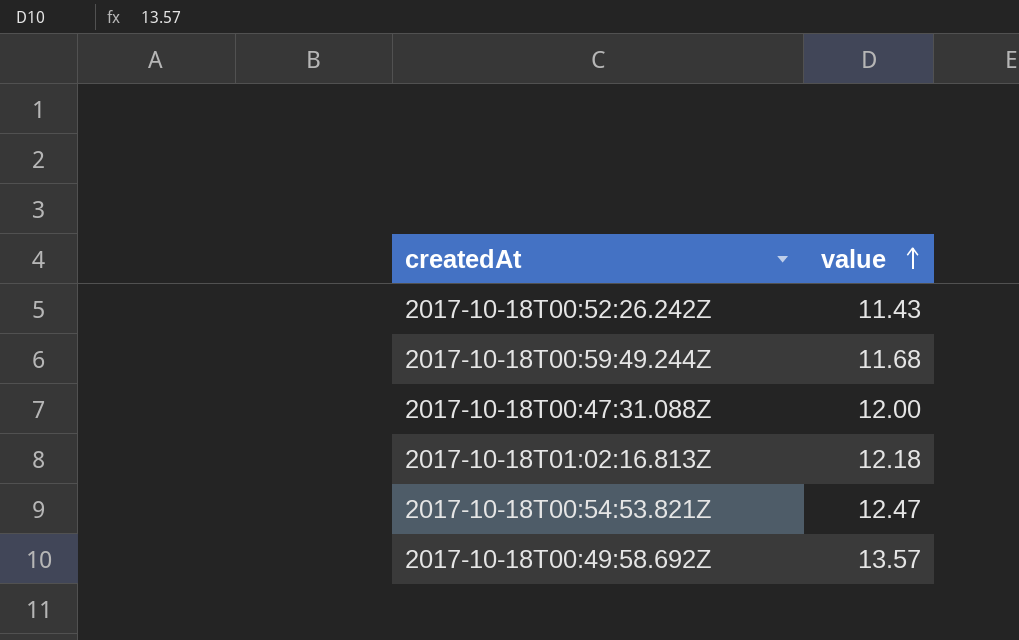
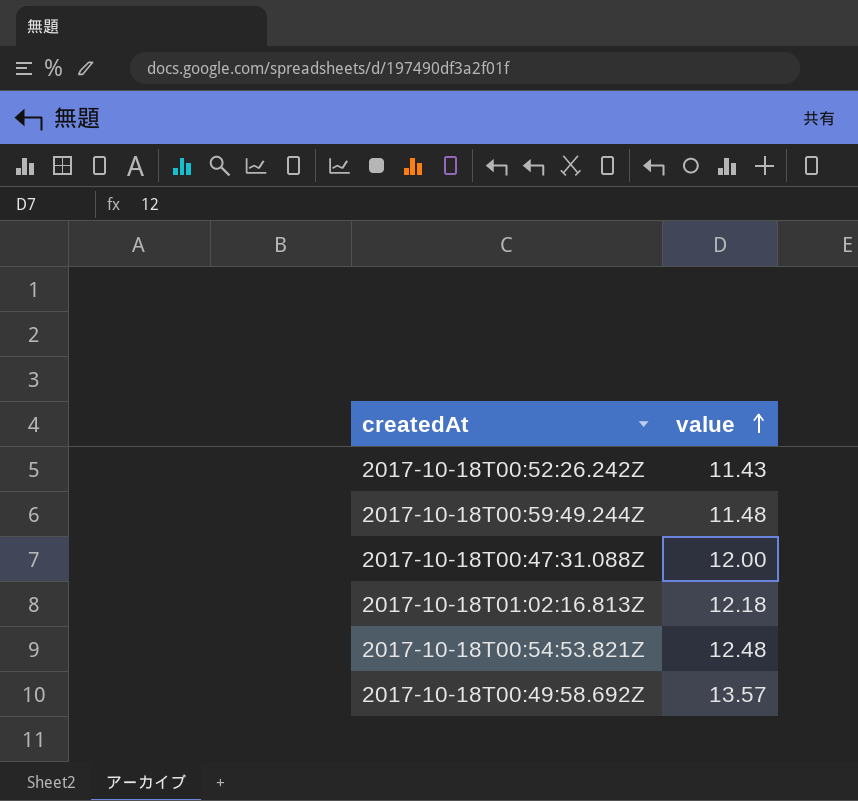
2017-10-18T00:59:49.244Z | value: 11.68 -> 11.48
2017-10-18T00:54:53.821Z | value: 12.47 -> 12.48

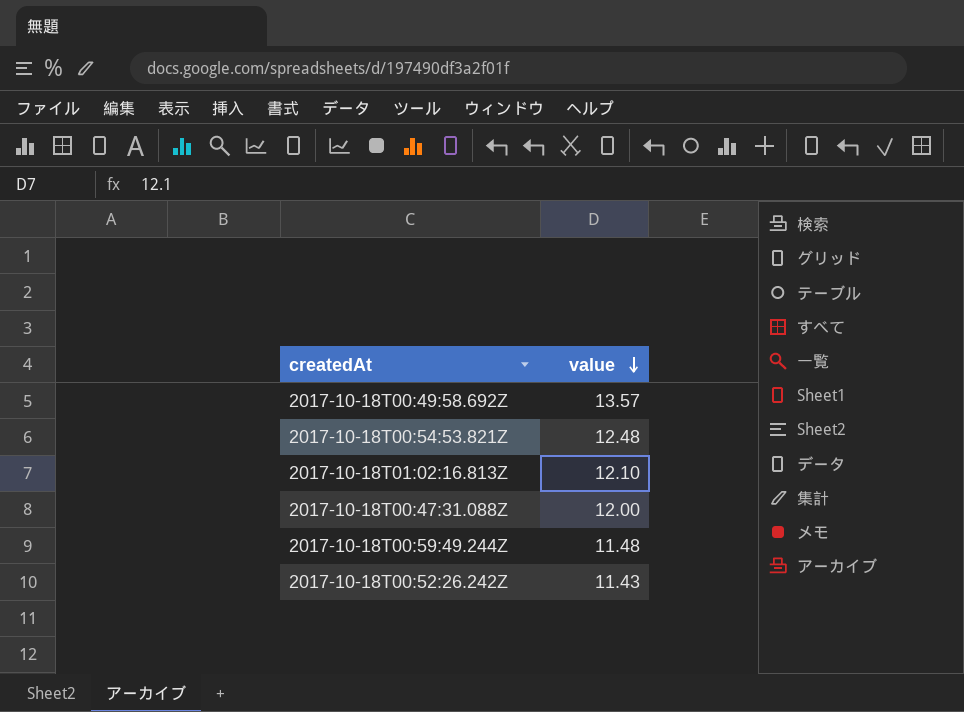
row order: value ascending -> value descending
2017-10-18T01:02:16.813Z | value: 12.18 -> 12.10

